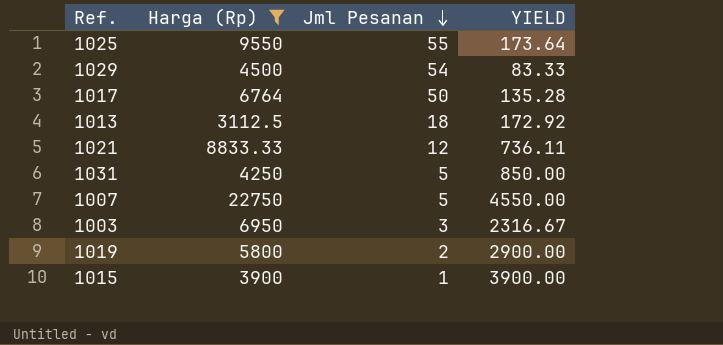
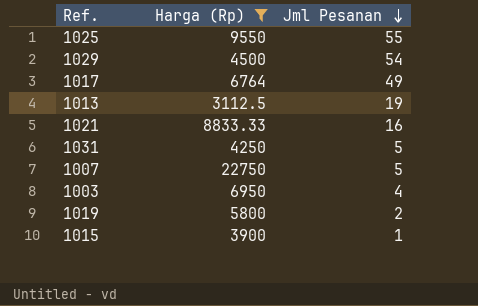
column YIELD | formula: [Harga (Rp)] / [Jml Pesanan] -> none
1017 | Jml Pesanan: 50 -> 49
1013 | Jml Pesanan: 18 -> 19
1021 | Jml Pesanan: 12 -> 16
1003 | Jml Pesanan: 3 -> 4

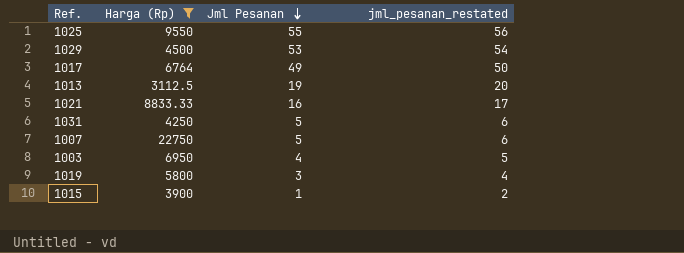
column jml_pesanan_restated | formula: none -> [Jml Pesanan] + 1
1029 | Jml Pesanan: 54 -> 53
1019 | Jml Pesanan: 2 -> 3

